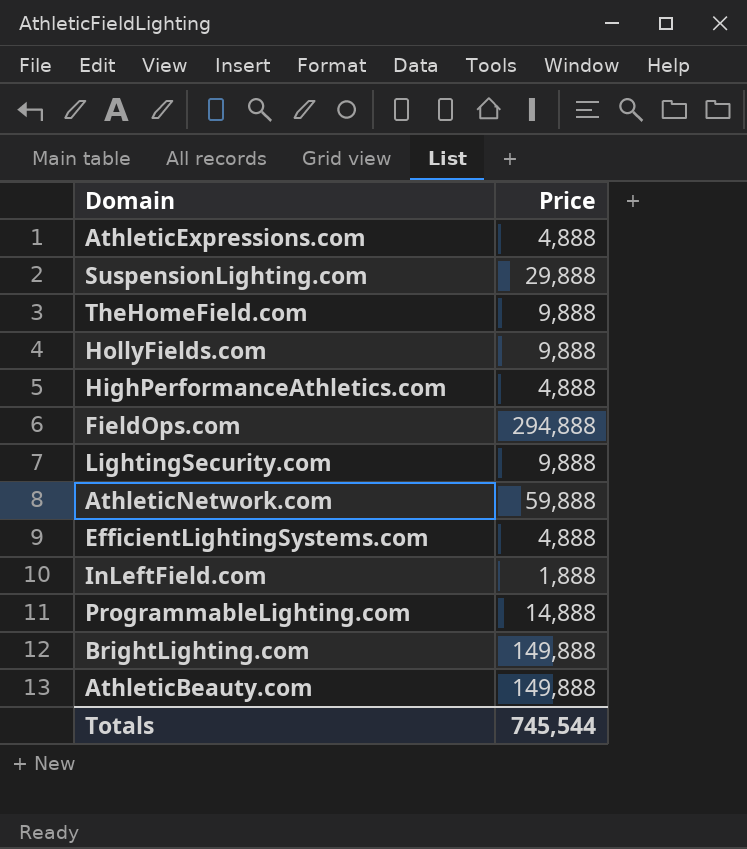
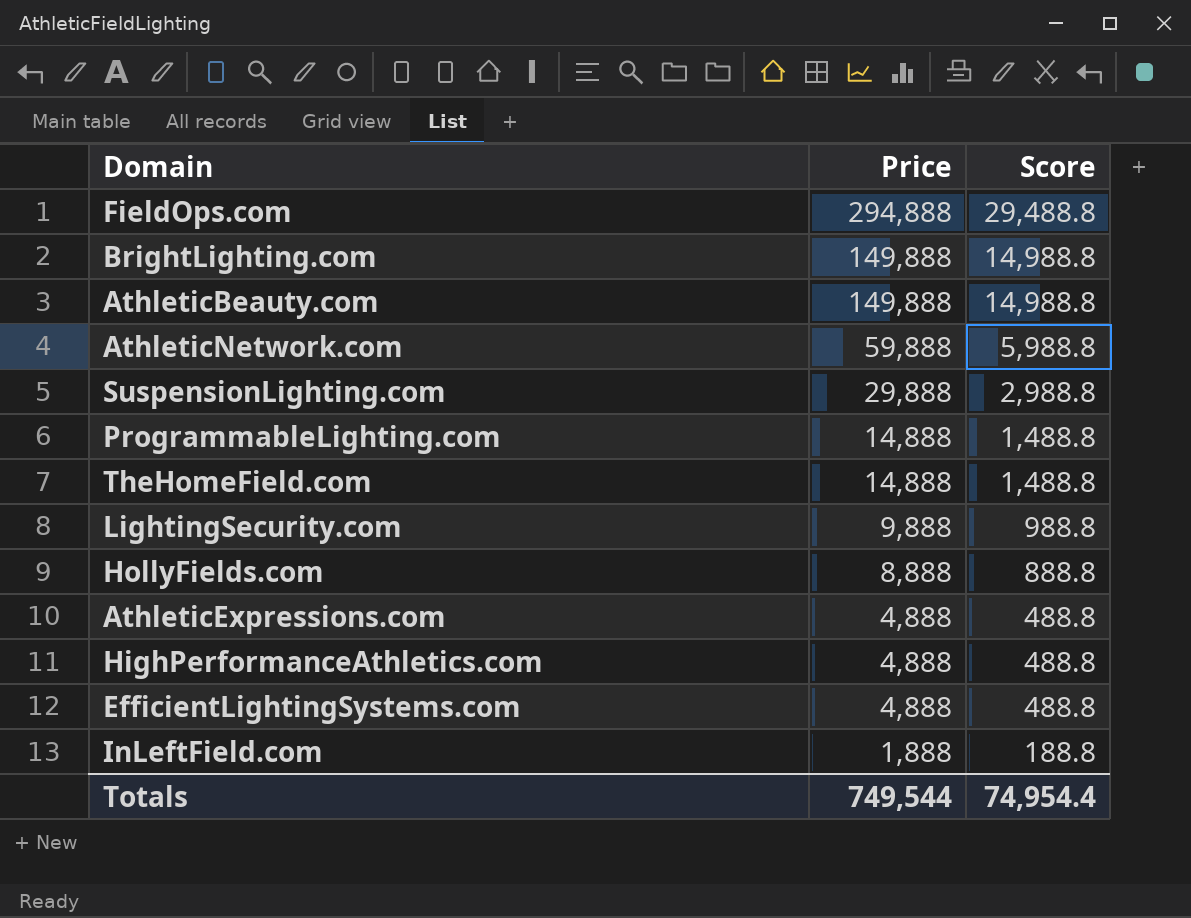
row order: none -> Price descending
column Score | formula: none -> [Price] * 0.1
TheHomeField.com | Price: 9,888 -> 14,888
HollyFields.com | Price: 9,888 -> 8,888
Totals | Price: 745,544 -> 749,544

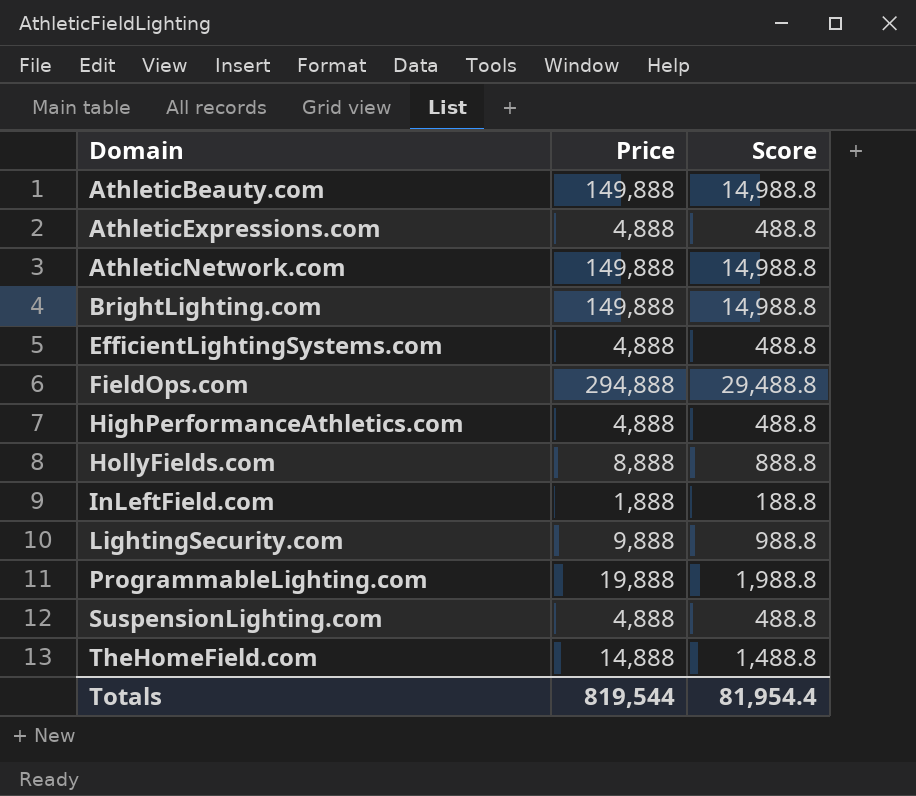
row order: Price descending -> Domain ascending
AthleticNetwork.com | Price: 59,888 -> 149,888
AthleticNetwork.com | Score: 5,988.8 -> 14,988.8
ProgrammableLighting.com | Price: 14,888 -> 19,888
ProgrammableLighting.com | Score: 1,488.8 -> 1,988.8
SuspensionLighting.com | Price: 29,888 -> 4,888
SuspensionLighting.com | Score: 2,988.8 -> 488.8
Totals | Price: 749,544 -> 819,544
Totals | Score: 74,954.4 -> 81,954.4

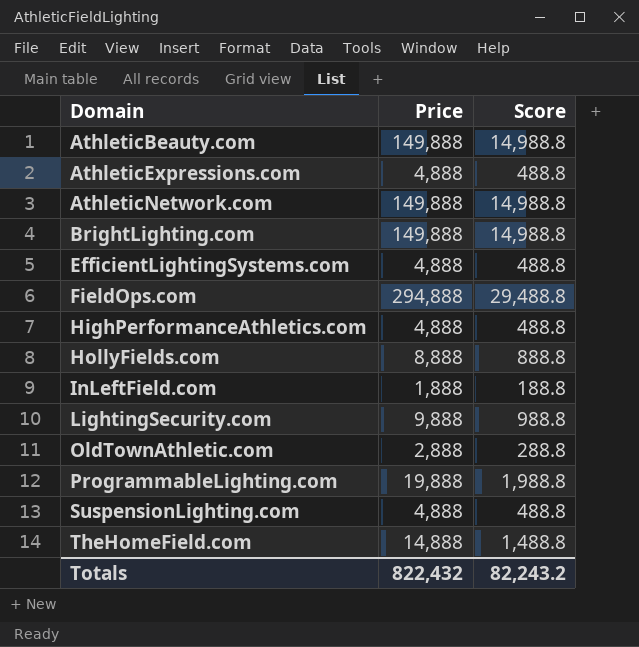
row OldTownAthletic.com: none -> 2,888 | 288.8
Totals | Price: 819,544 -> 822,432
Totals | Score: 81,954.4 -> 82,243.2

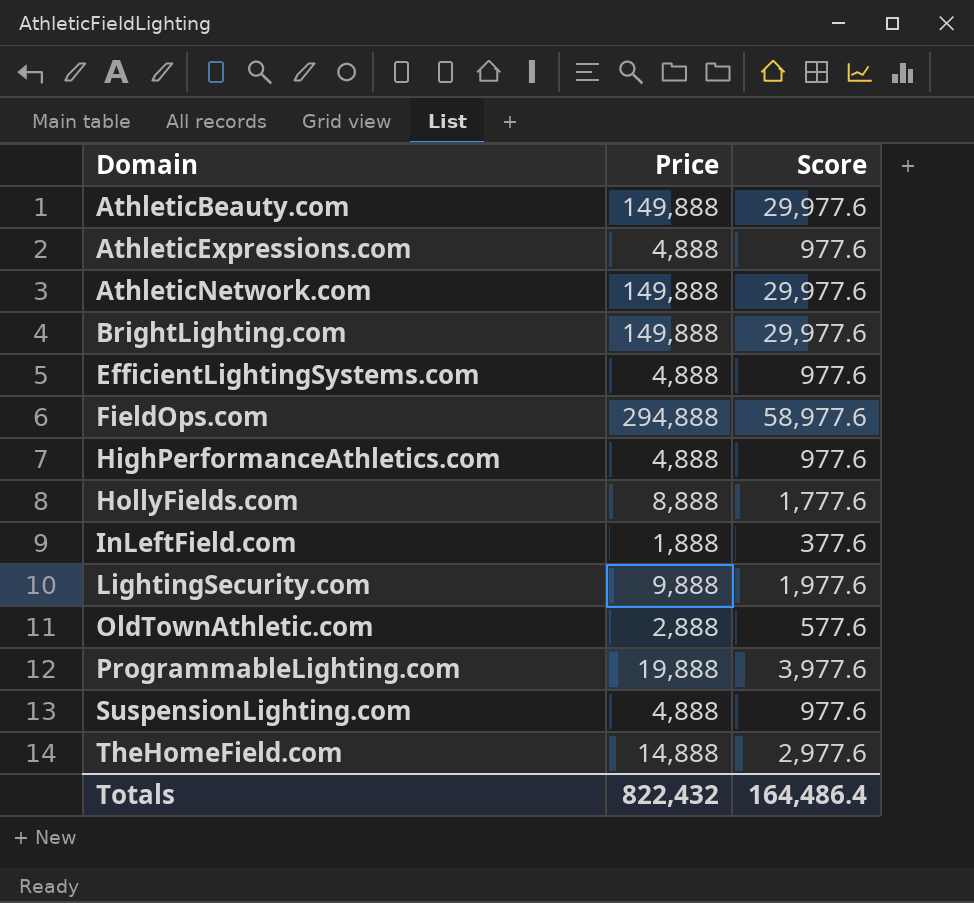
column Score | formula: [Price] * 0.1 -> [Price] * 0.2
Totals | Score: 82,243.2 -> 164,486.4

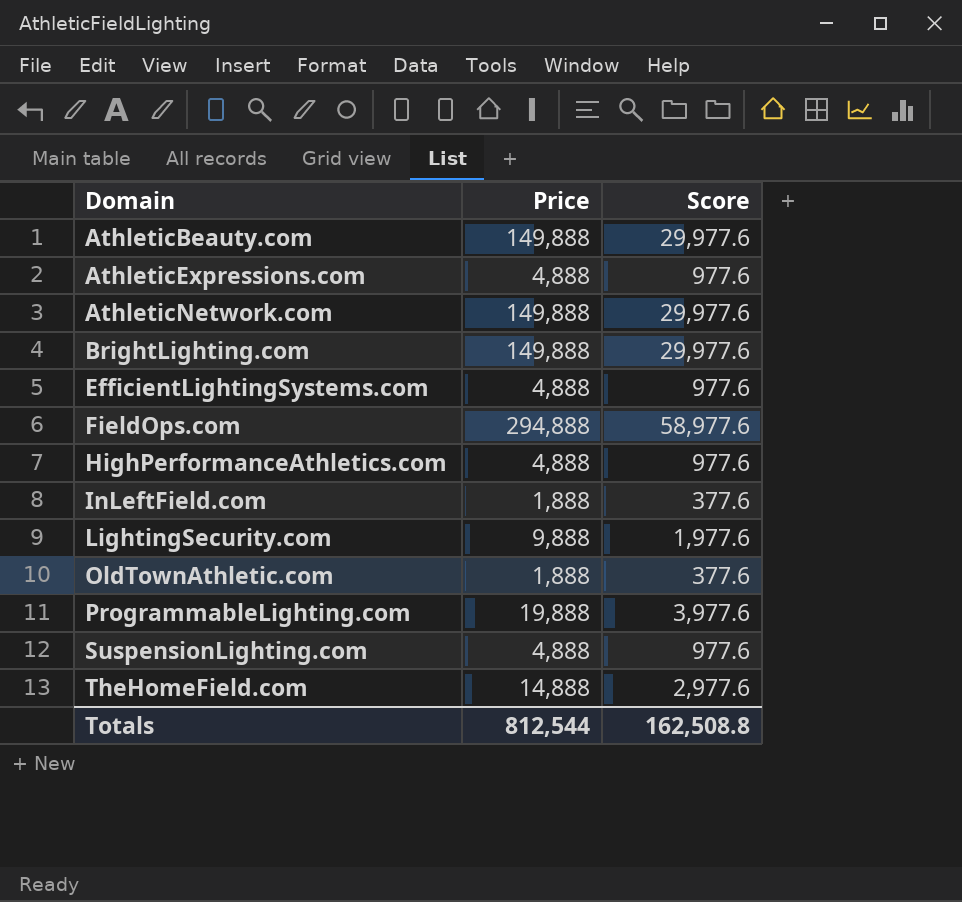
row HollyFields.com: 8,888 | 1,777.6 -> none
OldTownAthletic.com | Price: 2,888 -> 1,888
OldTownAthletic.com | Score: 577.6 -> 377.6
Totals | Price: 822,432 -> 812,544
Totals | Score: 164,486.4 -> 162,508.8

